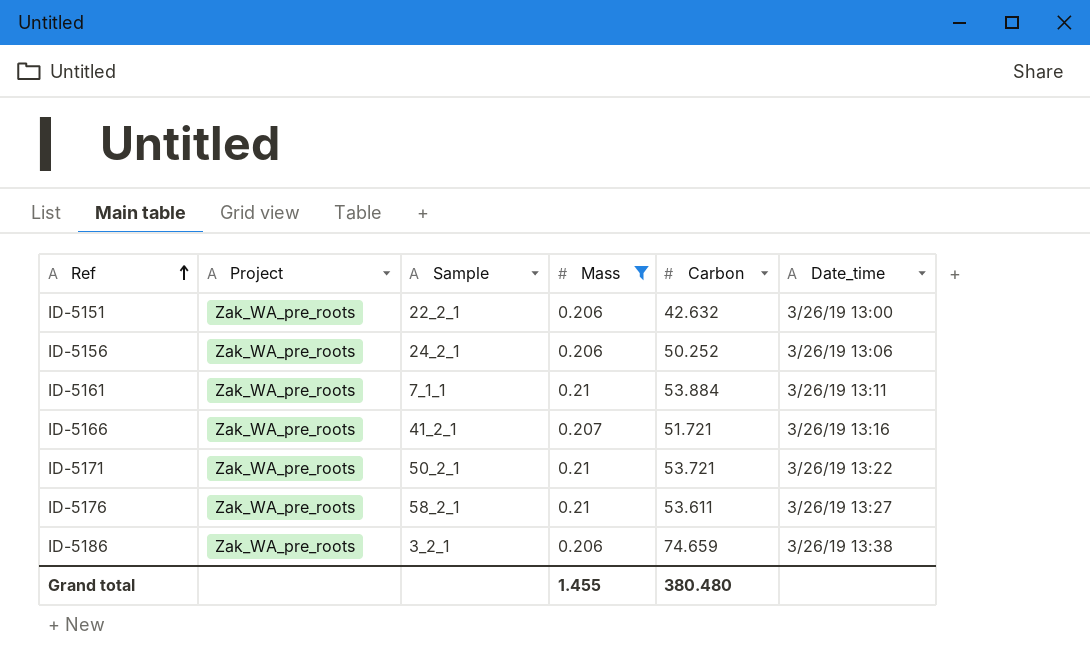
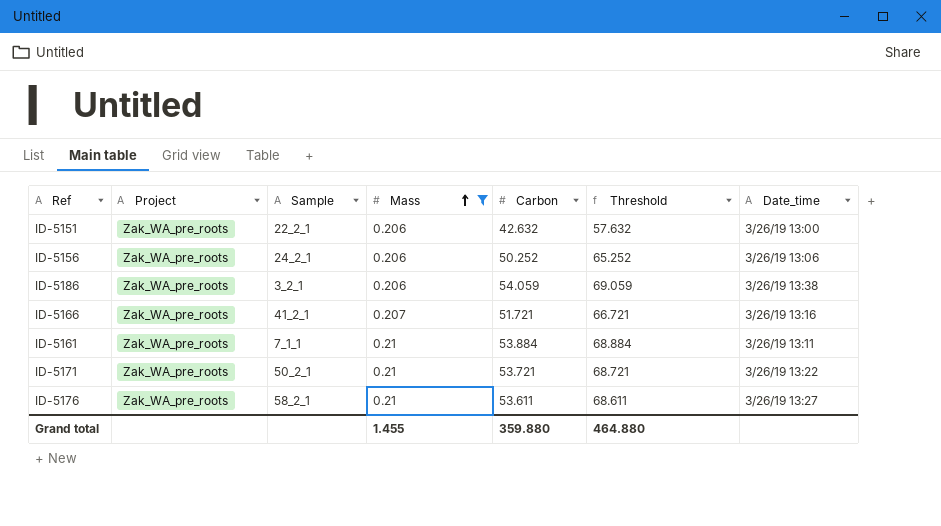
row order: Ref ascending -> Mass ascending
column Threshold | formula: none -> [Carbon] + 15
ID-5186 | Carbon: 74.659 -> 54.059
Grand total | Carbon: 380.480 -> 359.880

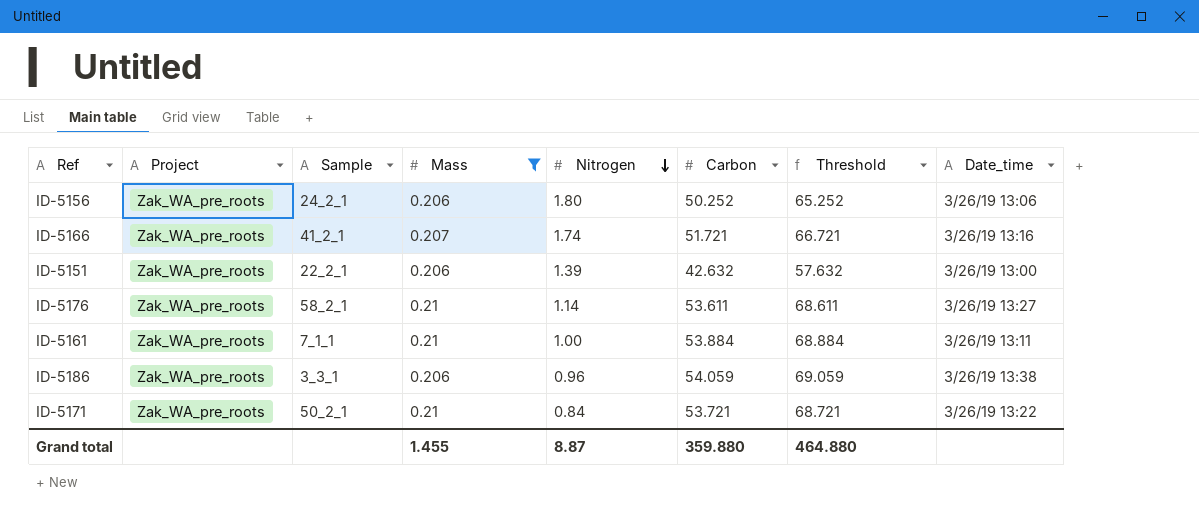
row order: Mass ascending -> Nitrogen descending
column Nitrogen | position: none -> 5
ID-5186 | Sample: 3_2_1 -> 3_3_1

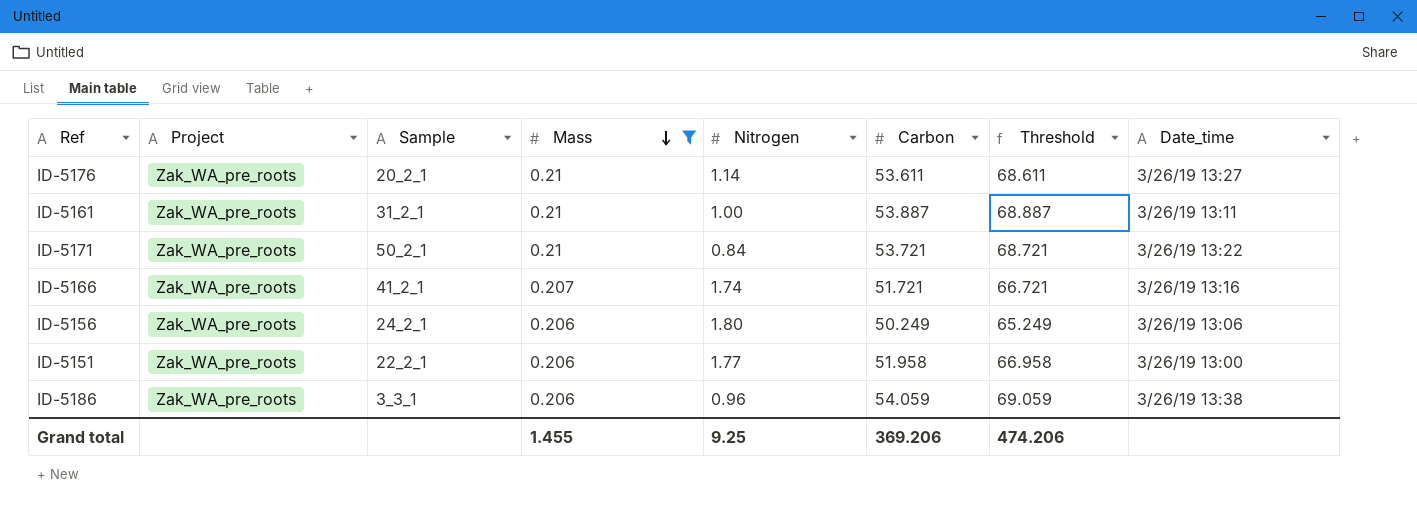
row order: Nitrogen descending -> Mass descending
ID-5176 | Sample: 58_2_1 -> 20_2_1
ID-5161 | Sample: 7_1_1 -> 31_2_1
ID-5161 | Carbon: 53.884 -> 53.887
ID-5161 | Threshold: 68.884 -> 68.887
ID-5156 | Carbon: 50.252 -> 50.249
ID-5156 | Threshold: 65.252 -> 65.249
ID-5151 | Nitrogen: 1.39 -> 1.77
ID-5151 | Carbon: 42.632 -> 51.958
ID-5151 | Threshold: 57.632 -> 66.958
Grand total | Nitrogen: 8.87 -> 9.25
Grand total | Carbon: 359.880 -> 369.206
Grand total | Threshold: 464.880 -> 474.206

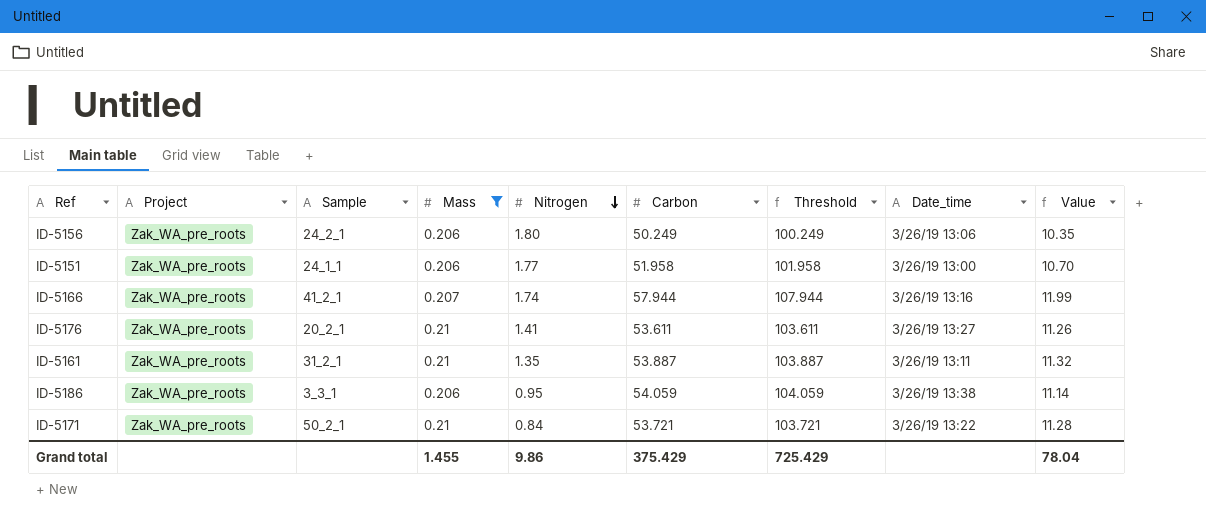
row order: Mass descending -> Nitrogen descending
column Threshold | formula: [Carbon] + 15 -> [Carbon] + 50
column Value | formula: none -> [Mass] * [Carbon]
ID-5151 | Sample: 22_2_1 -> 24_1_1
ID-5166 | Carbon: 51.721 -> 57.944
ID-5176 | Nitrogen: 1.14 -> 1.41
ID-5161 | Nitrogen: 1.00 -> 1.35
ID-5186 | Nitrogen: 0.96 -> 0.95
Grand total | Nitrogen: 9.25 -> 9.86
Grand total | Carbon: 369.206 -> 375.429
Grand total | Threshold: 474.206 -> 725.429

